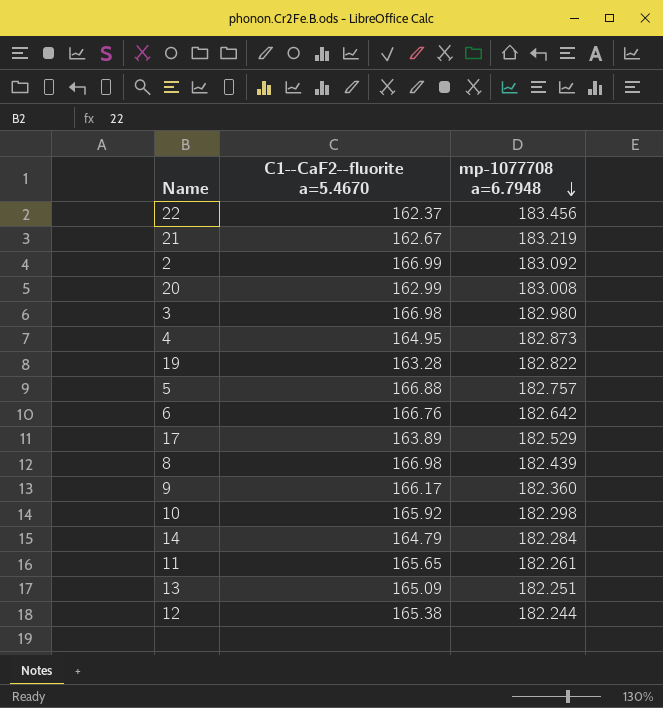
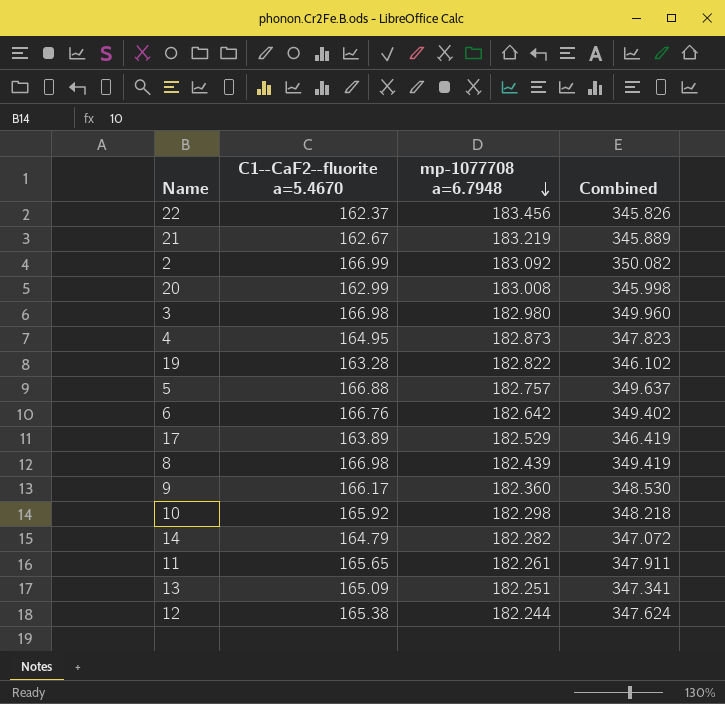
column Combined | formula: none -> [C1--CaF2--fluorite a=5.4670] + [mp-1077708 a=6.7948]
14 | mp-1077708 a=6.7948: 182.284 -> 182.282

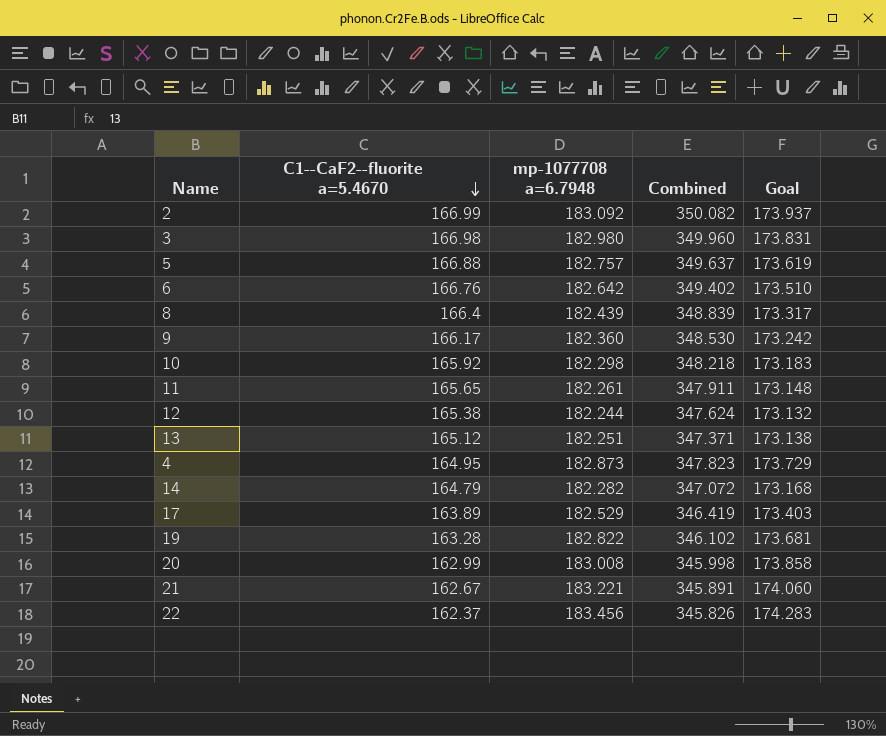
row order: mp-1077708 a=6.7948 descending -> C1--CaF2--fluorite a=5.4670 descending
column Goal | formula: none -> [mp-1077708 a=6.7948] * 0.95
8 | C1--CaF2--fluorite a=5.4670: 166.98 -> 166.4
8 | Combined: 349.419 -> 348.839
13 | C1--CaF2--fluorite a=5.4670: 165.09 -> 165.12
13 | Combined: 347.341 -> 347.371
21 | mp-1077708 a=6.7948: 183.219 -> 183.221
21 | Combined: 345.889 -> 345.891

